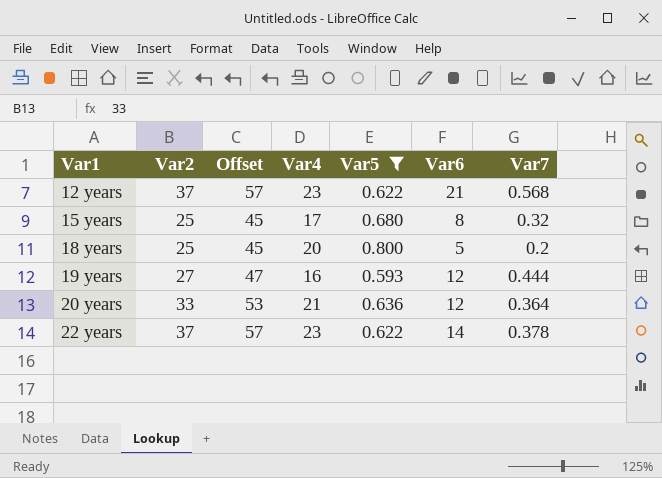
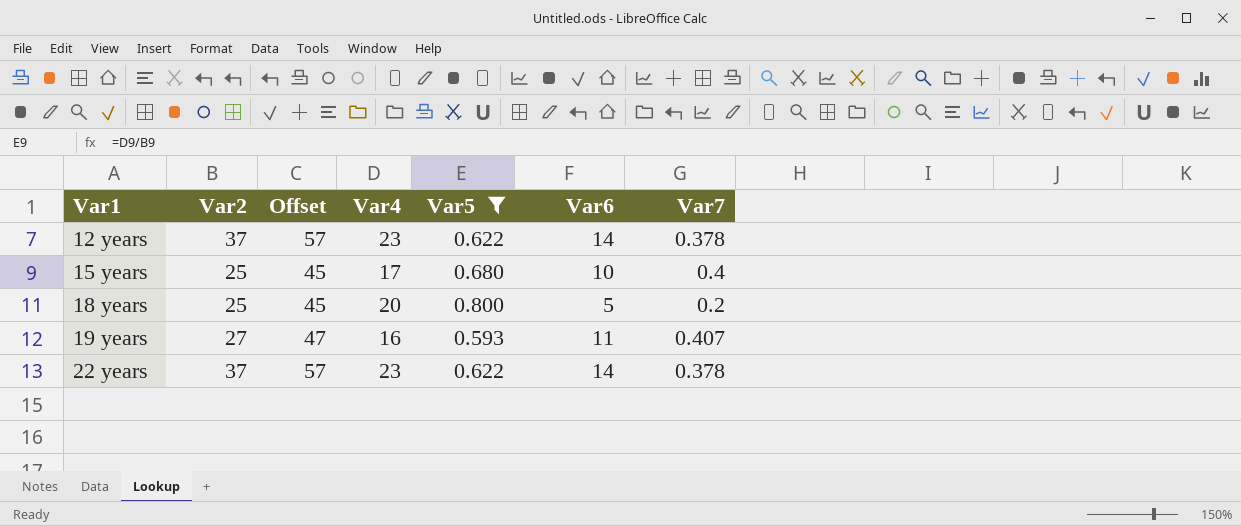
row 20 years: 33 | 53 | 21 | 0.636 | 12 | 0.364 -> none
12 years | Var6: 21 -> 14
12 years | Var7: 0.568 -> 0.378
15 years | Var6: 8 -> 10
15 years | Var7: 0.32 -> 0.4
19 years | Var6: 12 -> 11
19 years | Var7: 0.444 -> 0.407

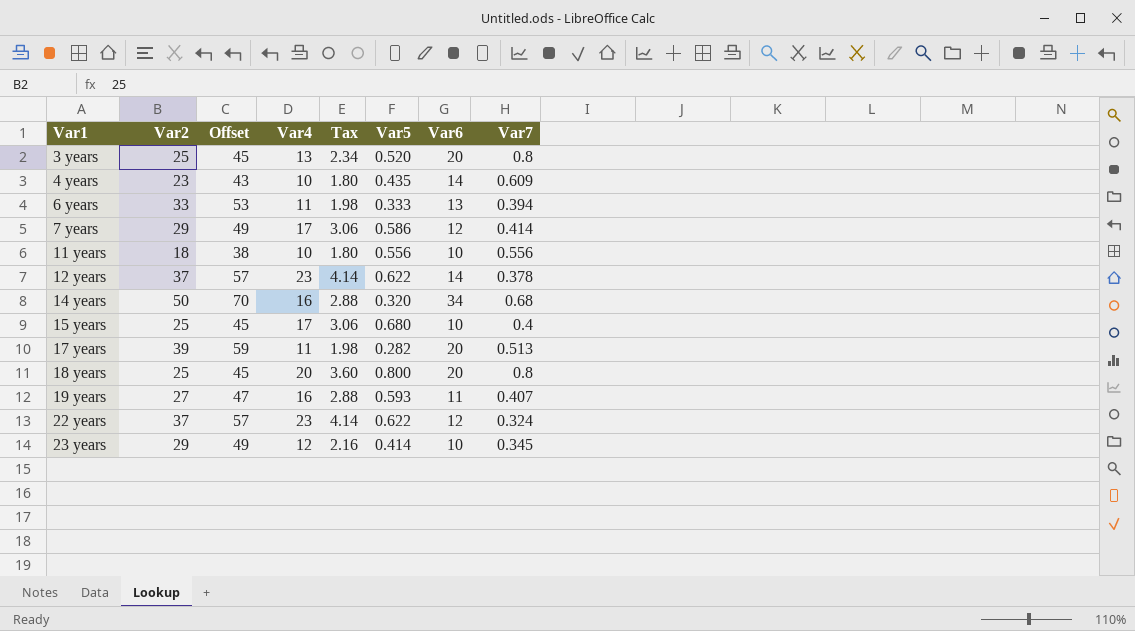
filter: Var5 >= 0.593 -> none
column Tax | formula: none -> [Var4] * 0.18
18 years | Var6: 5 -> 20
18 years | Var7: 0.2 -> 0.8
22 years | Var6: 14 -> 12
22 years | Var7: 0.378 -> 0.324

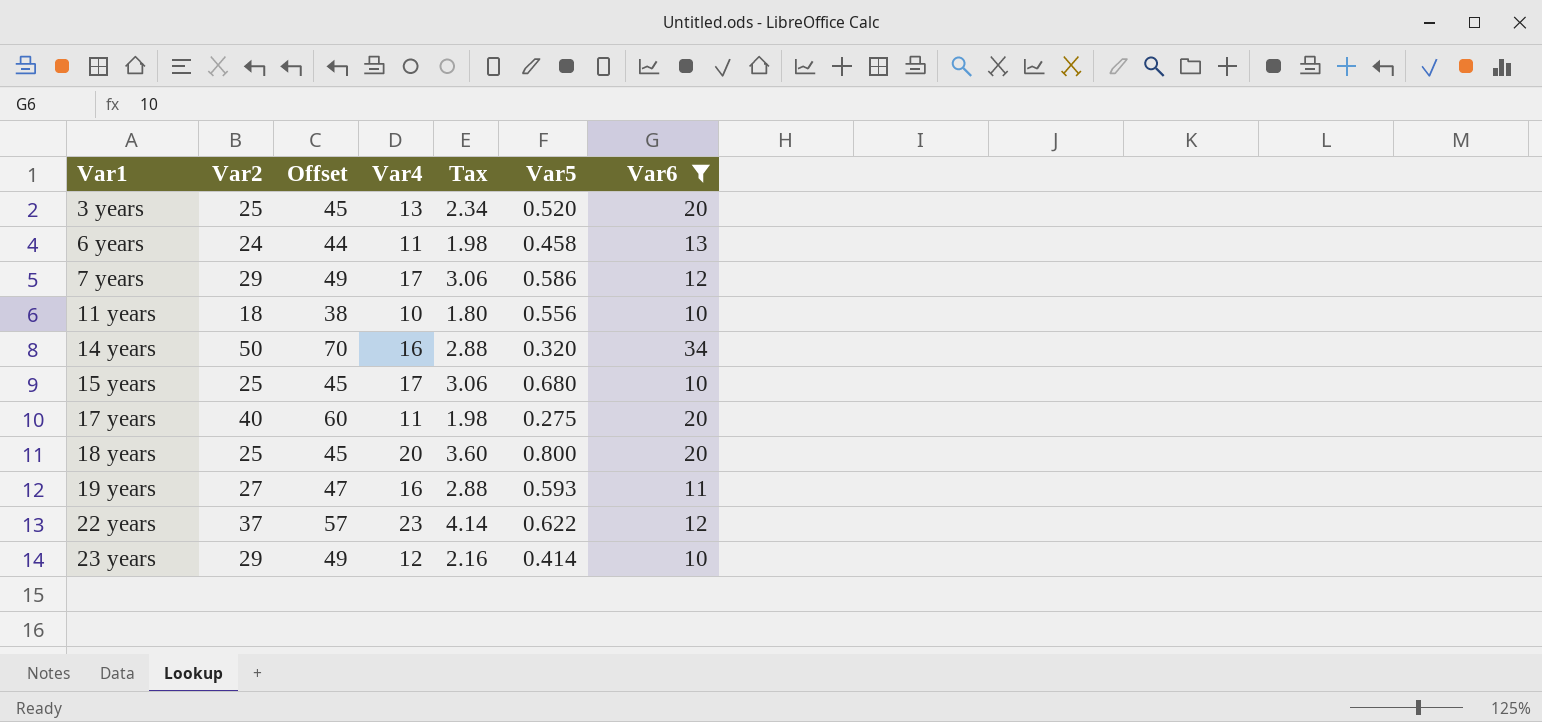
filter: none -> Var6 != 14
column Var7 | formula: [Var6] / [Var2] -> none
6 years | Var2: 33 -> 24
6 years | Offset: 53 -> 44
6 years | Var5: 0.333 -> 0.458
17 years | Var2: 39 -> 40
17 years | Offset: 59 -> 60
17 years | Var5: 0.282 -> 0.275

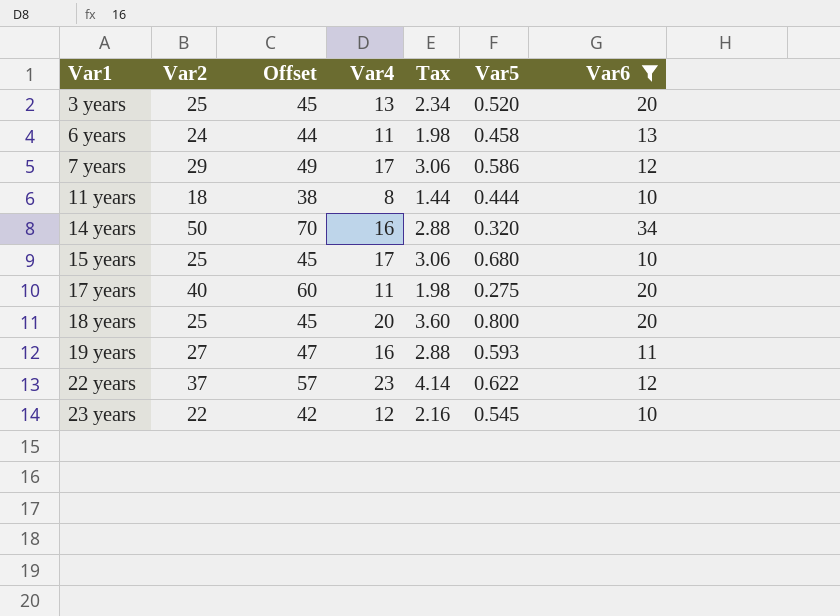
11 years | Var4: 10 -> 8
11 years | Tax: 1.80 -> 1.44
11 years | Var5: 0.556 -> 0.444
23 years | Var2: 29 -> 22
23 years | Offset: 49 -> 42
23 years | Var5: 0.414 -> 0.545

